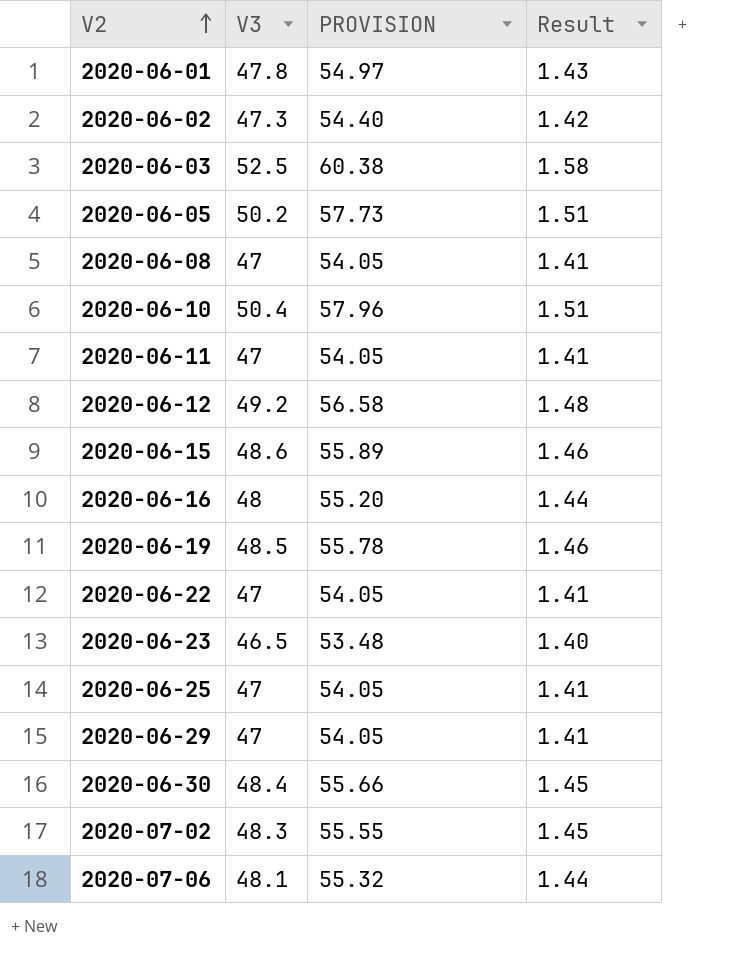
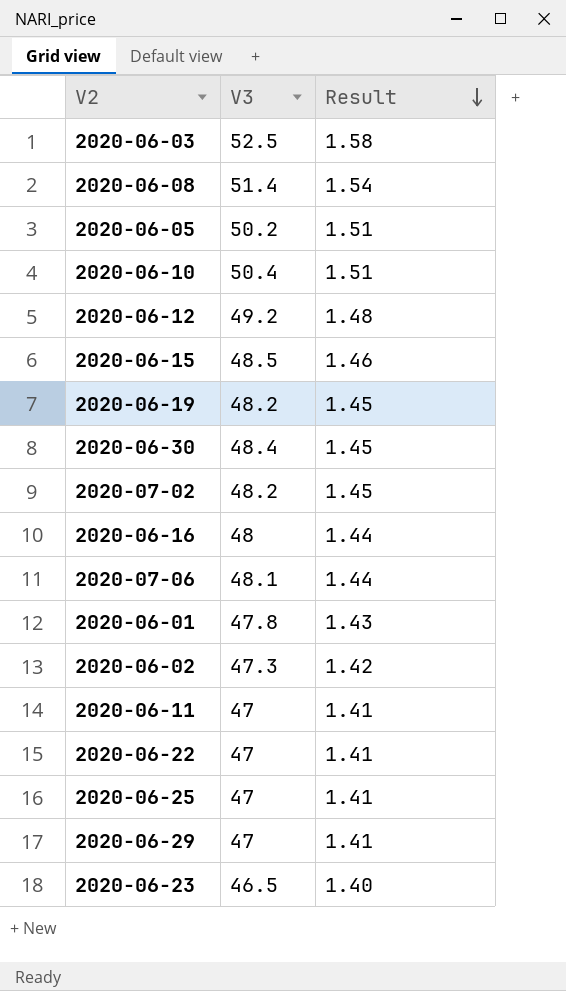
row order: V2 ascending -> Result descending
column PROVISION | formula: [V3] * 1.15 -> none
2020-06-08 | V3: 47 -> 51.4
2020-06-08 | Result: 1.41 -> 1.54
2020-06-15 | V3: 48.6 -> 48.5
2020-06-19 | V3: 48.5 -> 48.2
2020-06-19 | Result: 1.46 -> 1.45
2020-07-02 | V3: 48.3 -> 48.2

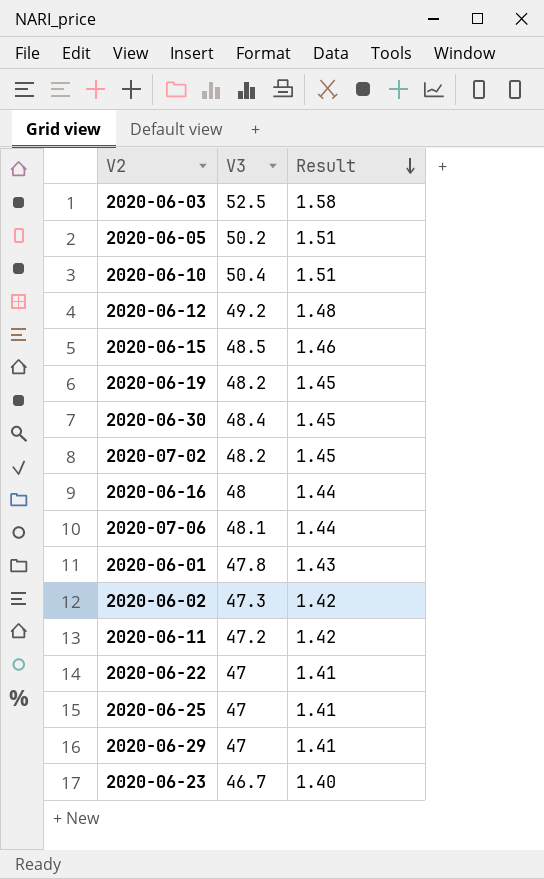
row 2020-06-08: 51.4 | 1.54 -> none
2020-06-11 | V3: 47 -> 47.2
2020-06-11 | Result: 1.41 -> 1.42
2020-06-23 | V3: 46.5 -> 46.7

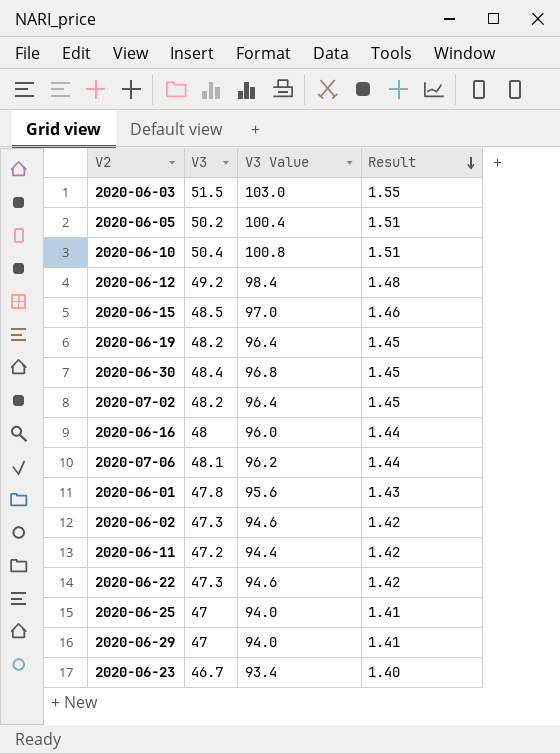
column V3 Value | formula: none -> [V3] * 2
2020-06-03 | V3: 52.5 -> 51.5
2020-06-03 | Result: 1.58 -> 1.55
2020-06-22 | V3: 47 -> 47.3
2020-06-22 | Result: 1.41 -> 1.42

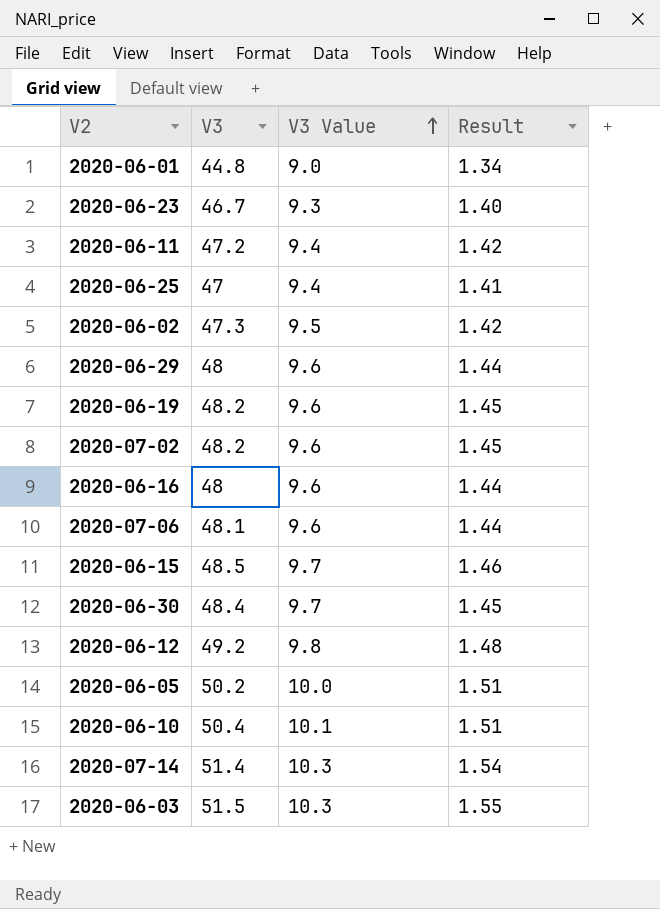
row order: Result descending -> V3 Value ascending
column V3 Value | formula: [V3] * 2 -> [V3] * 0.2
row 2020-06-22: 47.3 | 94.6 | 1.42 -> none
2020-06-01 | V3: 47.8 -> 44.8
2020-06-01 | Result: 1.43 -> 1.34
2020-06-29 | V3: 47 -> 48
2020-06-29 | Result: 1.41 -> 1.44
row 2020-07-14: none -> 51.4 | 10.3 | 1.54

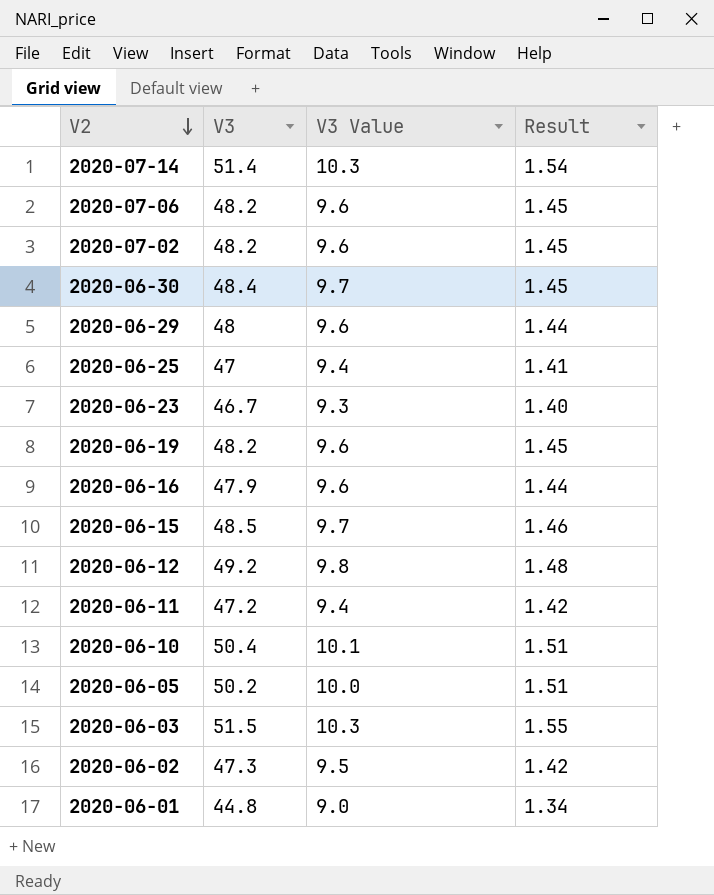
row order: V3 Value ascending -> V2 descending
2020-07-06 | V3: 48.1 -> 48.2
2020-07-06 | Result: 1.44 -> 1.45
2020-06-16 | V3: 48 -> 47.9

